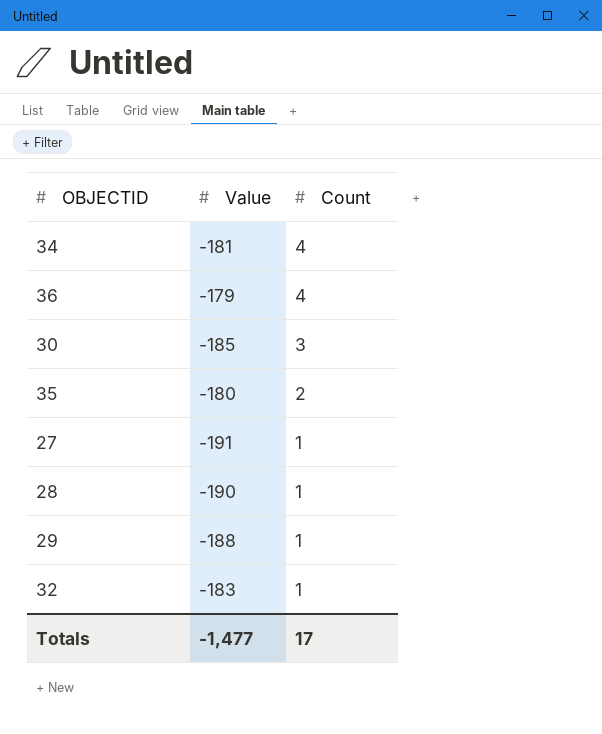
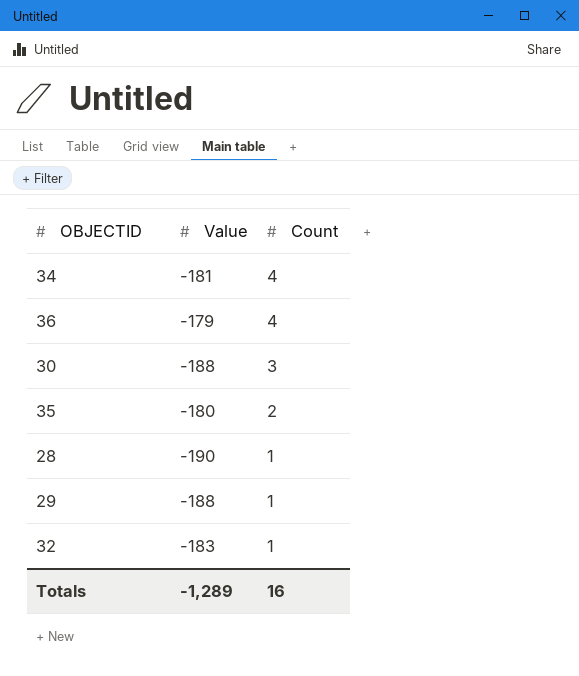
row 27: -191 | 1 -> none
30 | Value: -185 -> -188
Totals | Value: -1,477 -> -1,289
Totals | Count: 17 -> 16

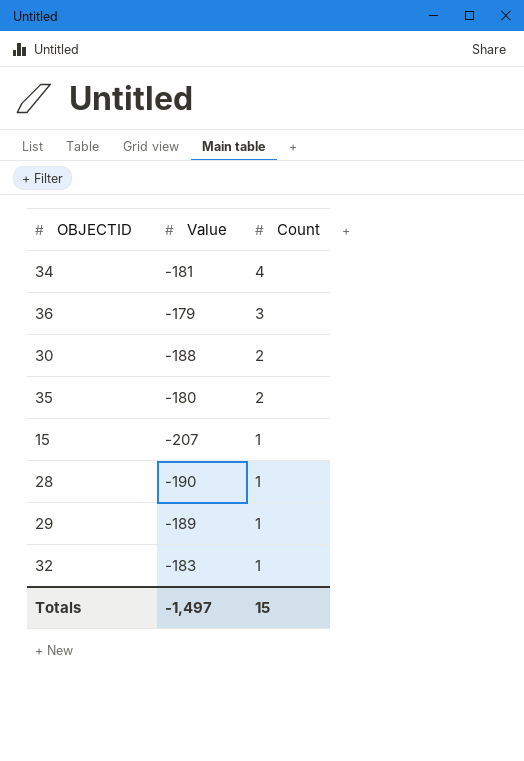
36 | Count: 4 -> 3
30 | Count: 3 -> 2
row 15: none -> -207 | 1
29 | Value: -188 -> -189
Totals | Value: -1,289 -> -1,497
Totals | Count: 16 -> 15

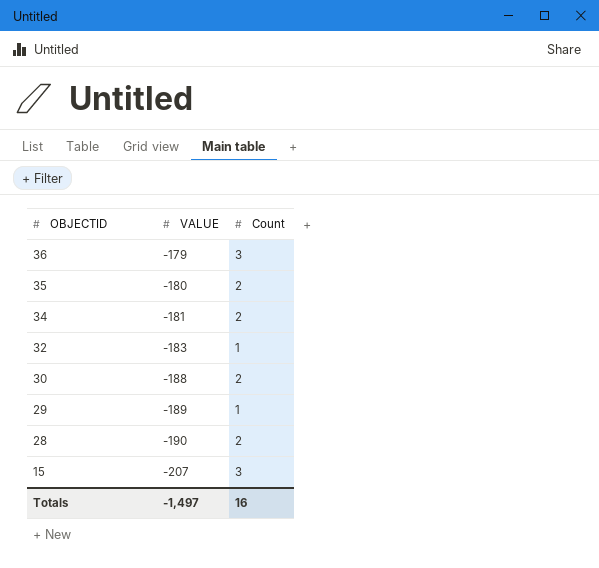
row order: Count descending -> OBJECTID descending
column name: Value -> VALUE
34 | Count: 4 -> 2
28 | Count: 1 -> 2
15 | Count: 1 -> 3
Totals | Count: 15 -> 16

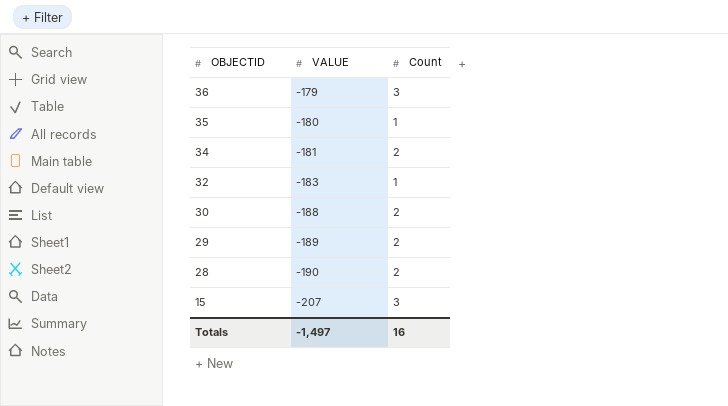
35 | Count: 2 -> 1
29 | Count: 1 -> 2

